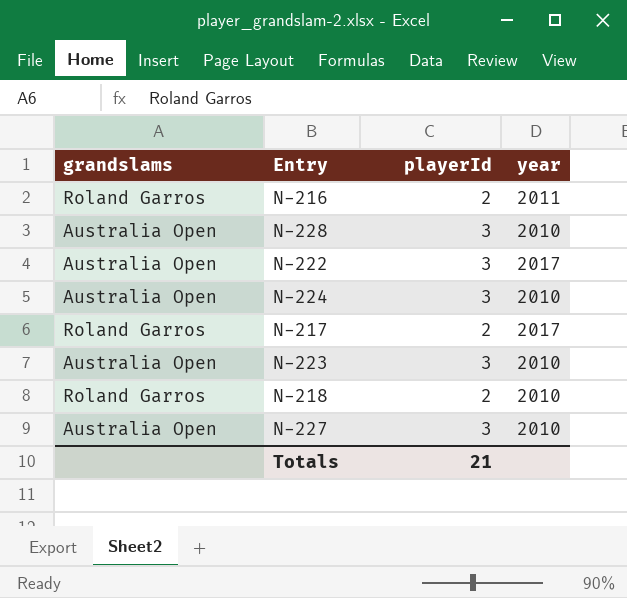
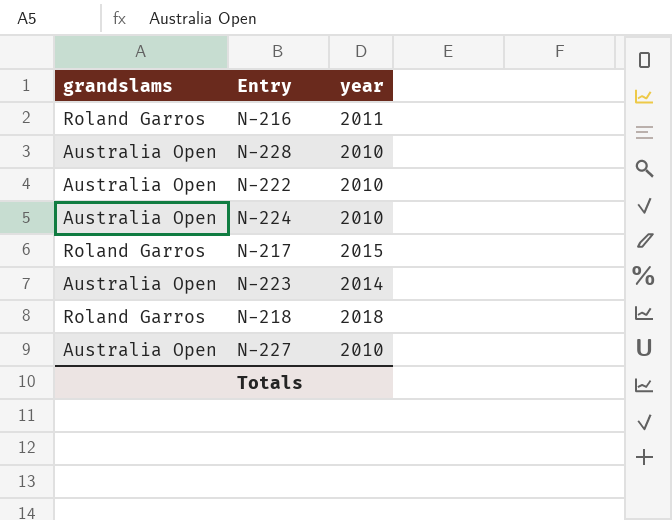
column playerId | position: 3 -> none
N-222 | year: 2017 -> 2010
N-217 | year: 2017 -> 2015
N-223 | year: 2010 -> 2014
N-218 | year: 2010 -> 2018

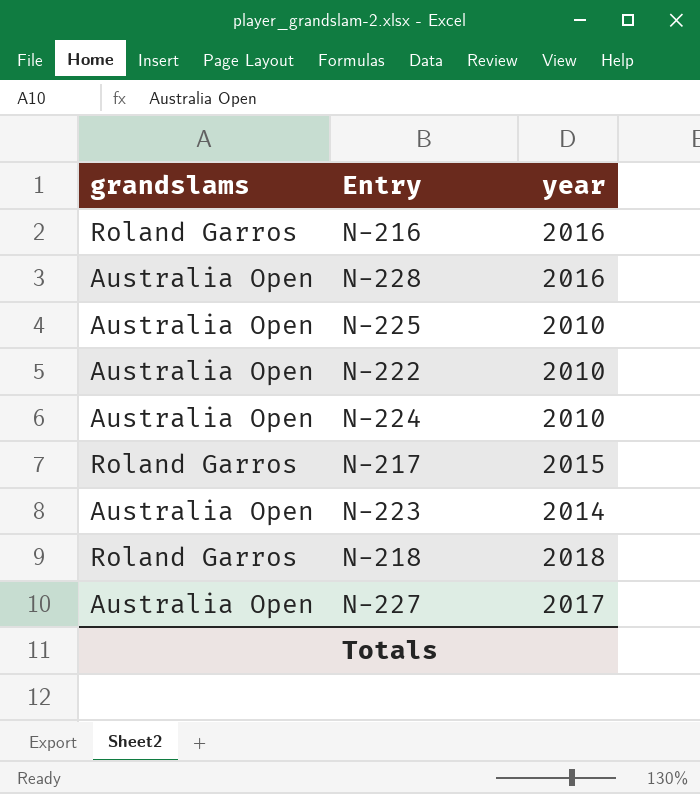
N-216 | year: 2011 -> 2016
N-228 | year: 2010 -> 2016
row N-225: none -> Australia Open | 2010
N-227 | year: 2010 -> 2017

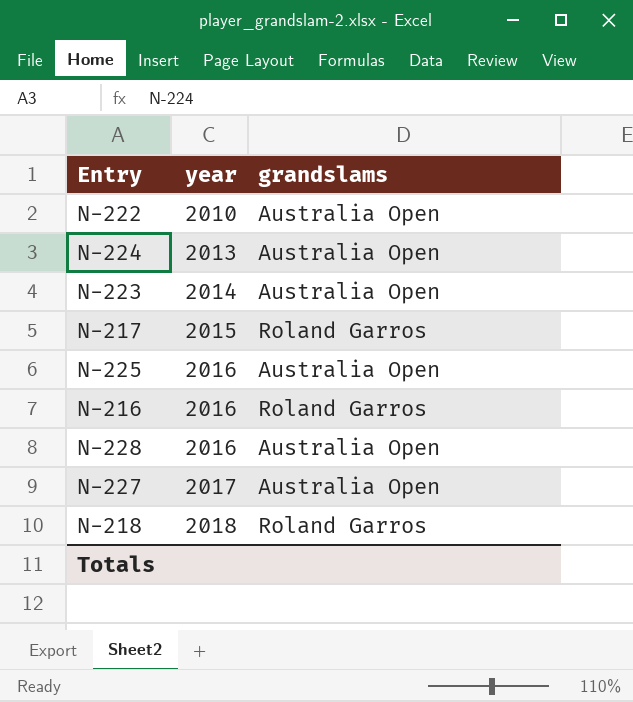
row order: none -> year ascending
column grandslams | position: 1 -> 3
N-224 | year: 2010 -> 2013
N-225 | year: 2010 -> 2016

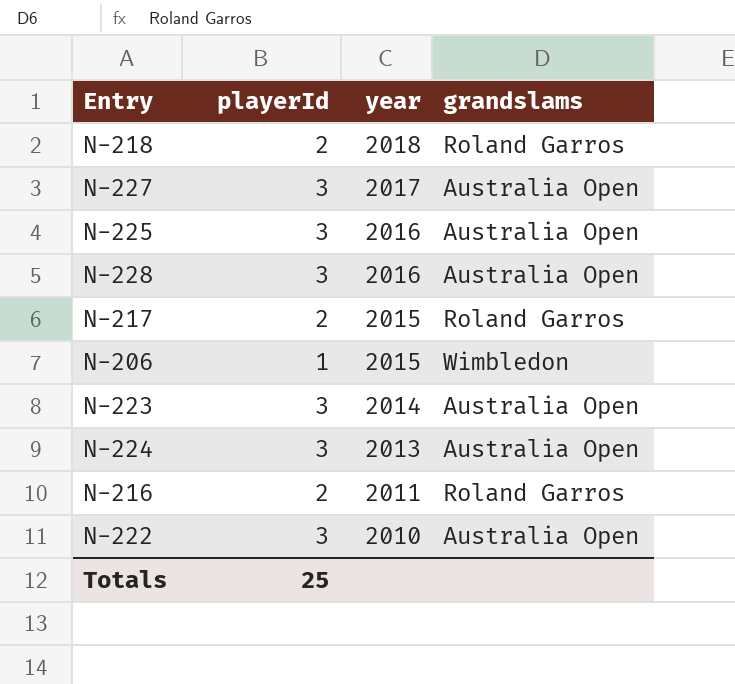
row order: year ascending -> year descending
column playerId | position: none -> 2
row N-206: none -> 1 | 2015 | Wimbledon
N-216 | year: 2016 -> 2011

